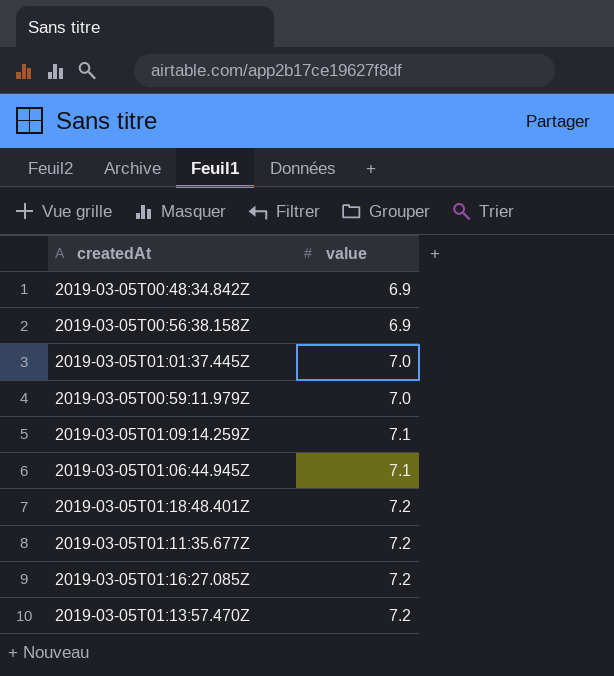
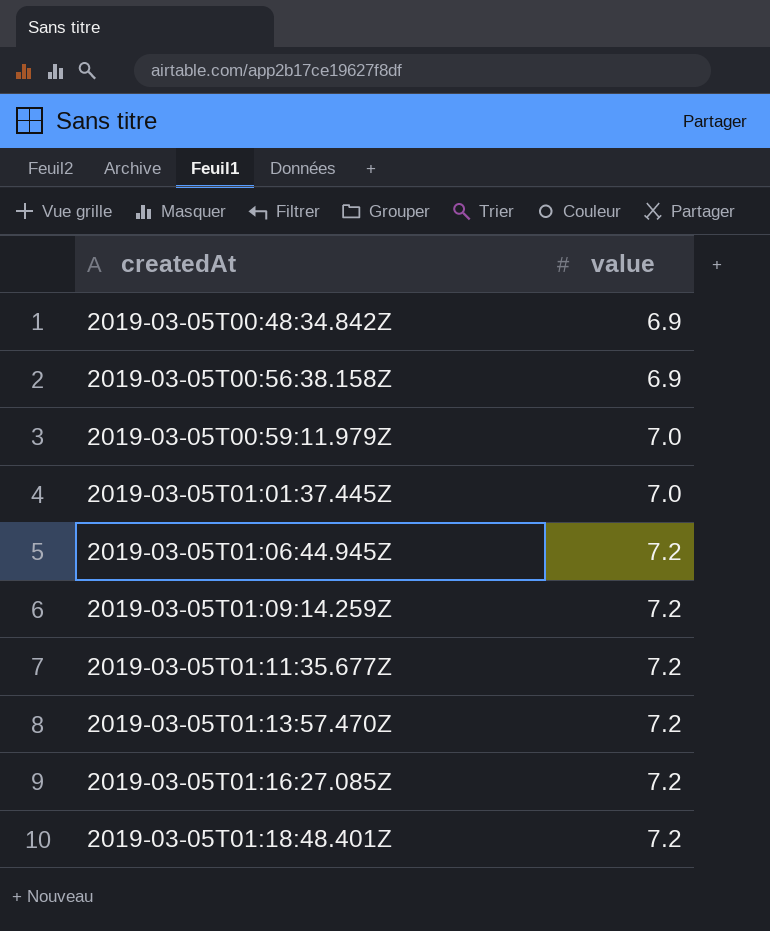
row order: value ascending -> createdAt ascending
2019-03-05T01:06:44.945Z | value: 7.1 -> 7.2
2019-03-05T01:09:14.259Z | value: 7.1 -> 7.2

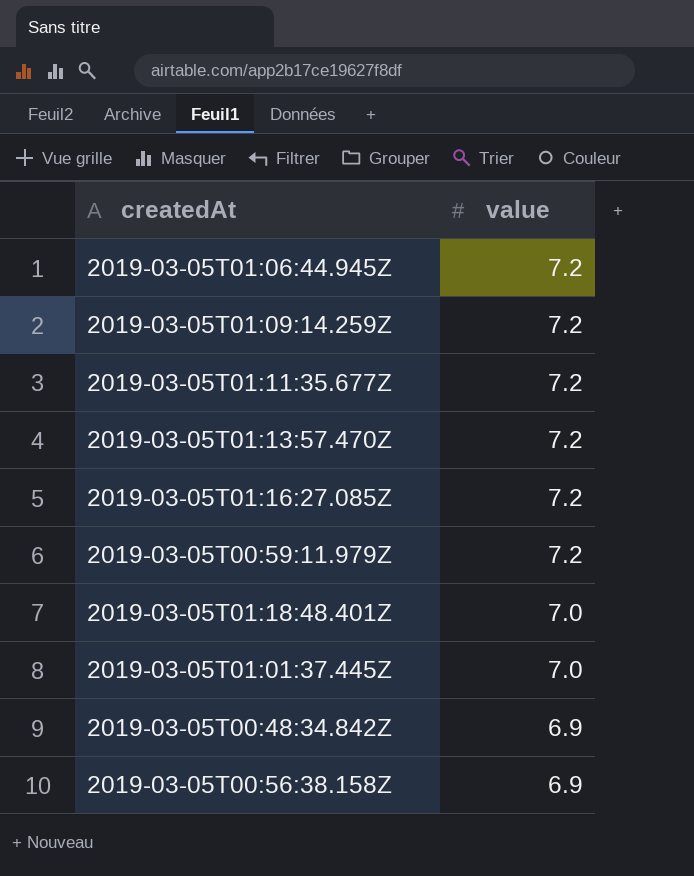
row order: createdAt ascending -> value descending
2019-03-05T00:59:11.979Z | value: 7.0 -> 7.2
2019-03-05T01:18:48.401Z | value: 7.2 -> 7.0

